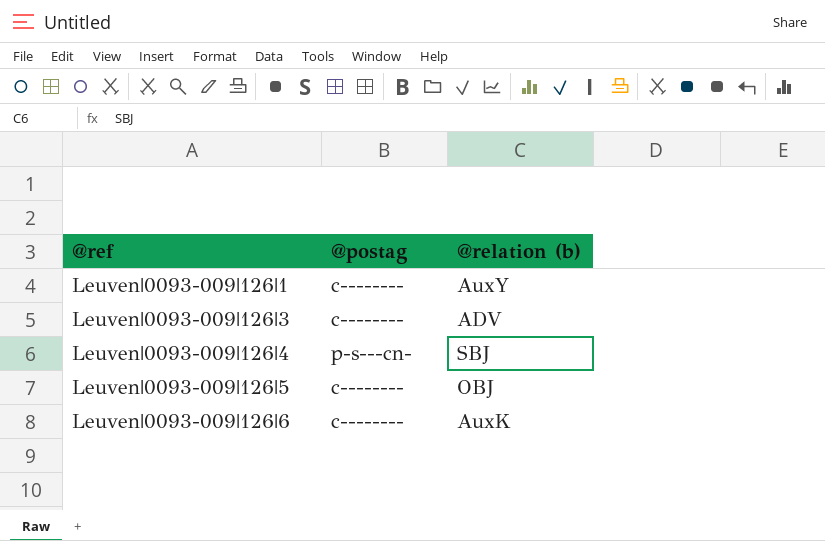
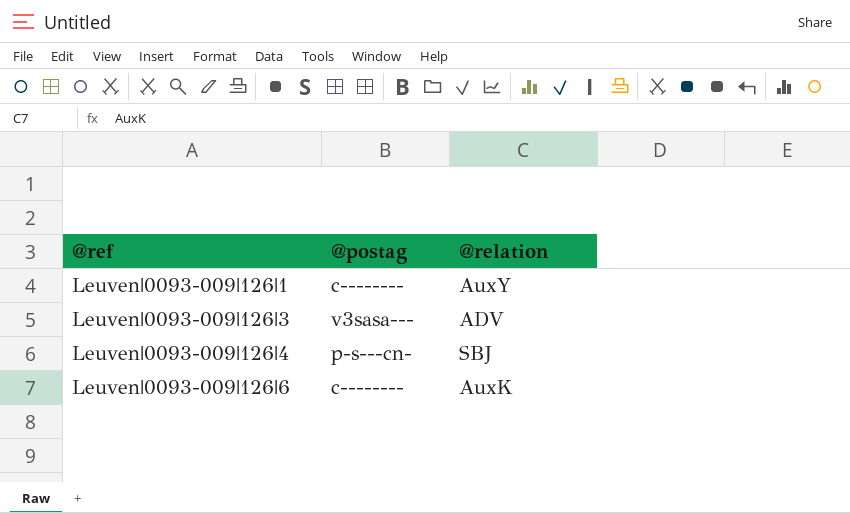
column name: @relation (b) -> @relation
row Leuven|0093-009|126|5: c-------- | OBJ -> none
Leuven|0093-009|126|3 | @postag: c-------- -> v3sasa---

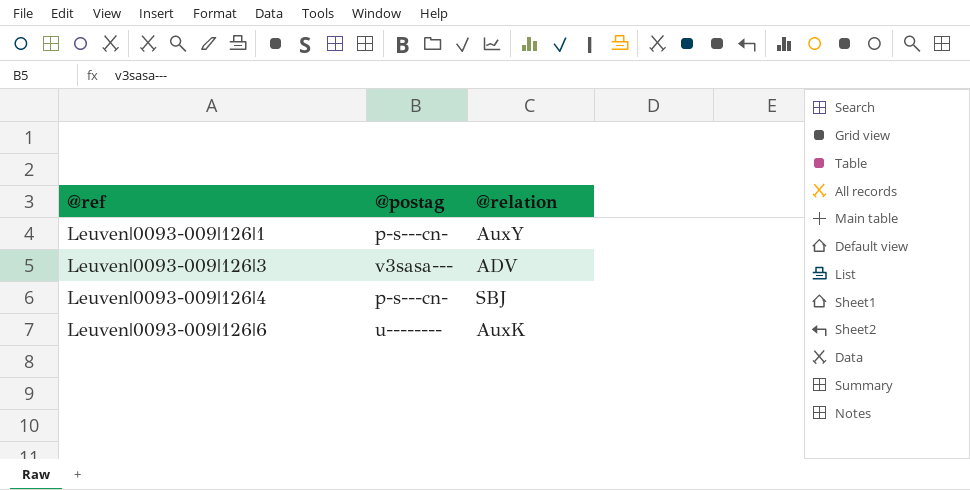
Leuven|0093-009|126|1 | @postag: c-------- -> p-s---cn-
Leuven|0093-009|126|6 | @postag: c-------- -> u--------

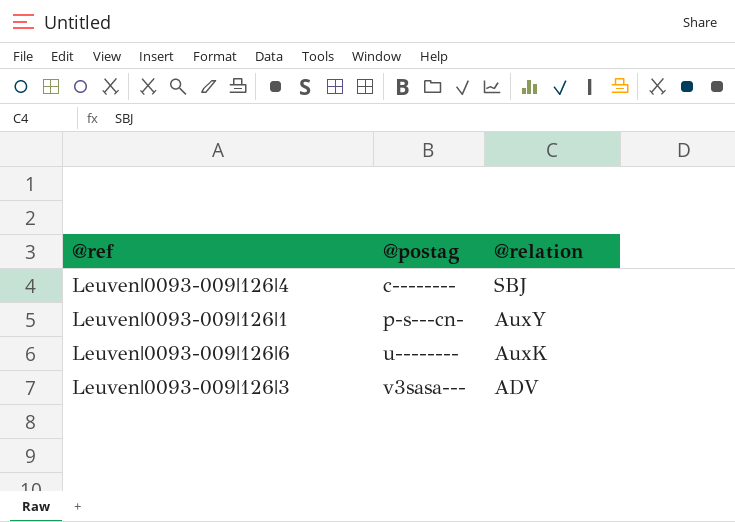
row order: @ref ascending -> @postag ascending
Leuven|0093-009|126|4 | @postag: p-s---cn- -> c--------

